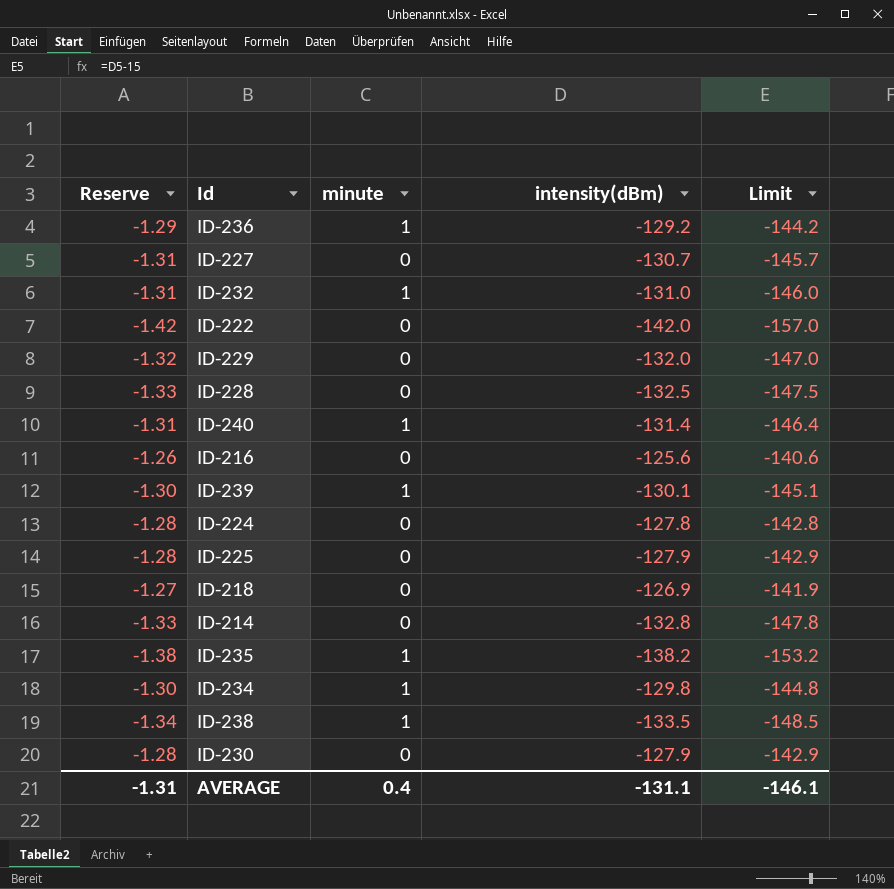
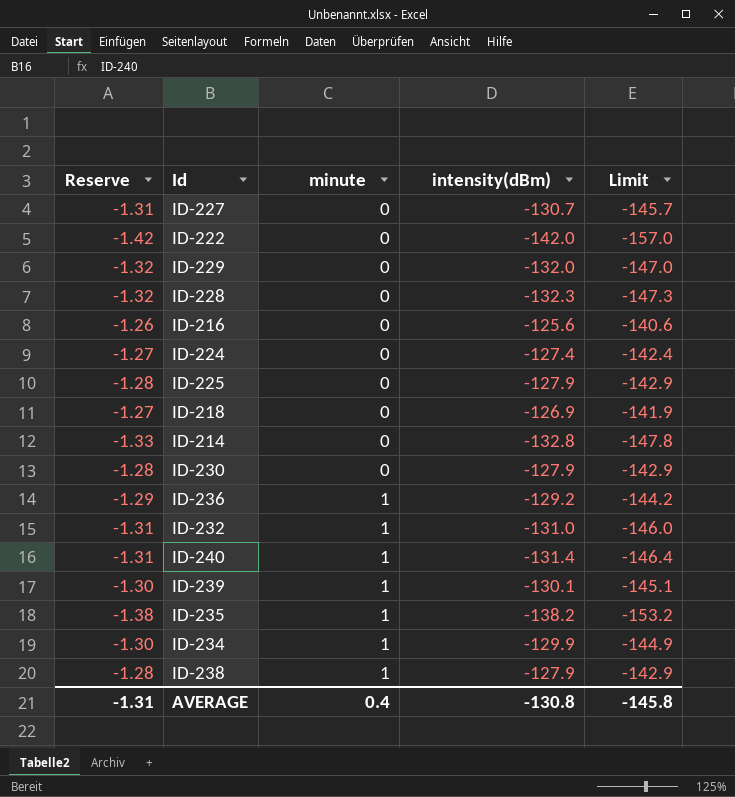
row order: none -> minute ascending
ID-228 | Reserve: -1.33 -> -1.32
ID-228 | intensity(dBm): -132.5 -> -132.3
ID-228 | Limit: -147.5 -> -147.3
ID-224 | Reserve: -1.28 -> -1.27
ID-224 | intensity(dBm): -127.8 -> -127.4
ID-224 | Limit: -142.8 -> -142.4
ID-234 | intensity(dBm): -129.8 -> -129.9
ID-234 | Limit: -144.8 -> -144.9
ID-238 | Reserve: -1.34 -> -1.28
ID-238 | intensity(dBm): -133.5 -> -127.9
ID-238 | Limit: -148.5 -> -142.9
AVERAGE | intensity(dBm): -131.1 -> -130.8
AVERAGE | Limit: -146.1 -> -145.8

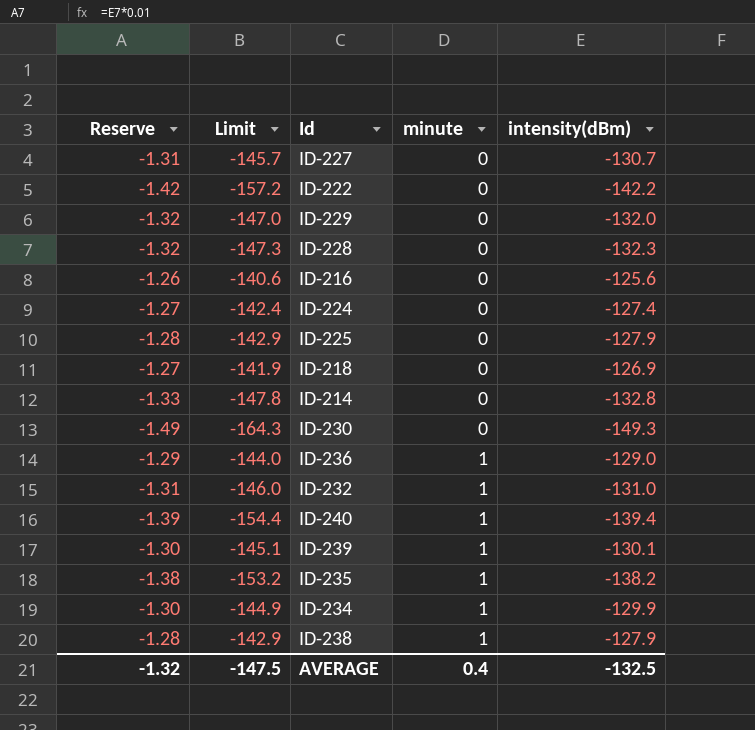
column Limit | position: 5 -> 2
ID-222 | Limit: -157.0 -> -157.2
ID-222 | intensity(dBm): -142.0 -> -142.2
ID-230 | Reserve: -1.28 -> -1.49
ID-230 | Limit: -142.9 -> -164.3
ID-230 | intensity(dBm): -127.9 -> -149.3
ID-236 | Limit: -144.2 -> -144.0
ID-236 | intensity(dBm): -129.2 -> -129.0
ID-240 | Reserve: -1.31 -> -1.39
ID-240 | Limit: -146.4 -> -154.4
ID-240 | intensity(dBm): -131.4 -> -139.4
AVERAGE | Reserve: -1.31 -> -1.32
AVERAGE | Limit: -145.8 -> -147.5
AVERAGE | intensity(dBm): -130.8 -> -132.5

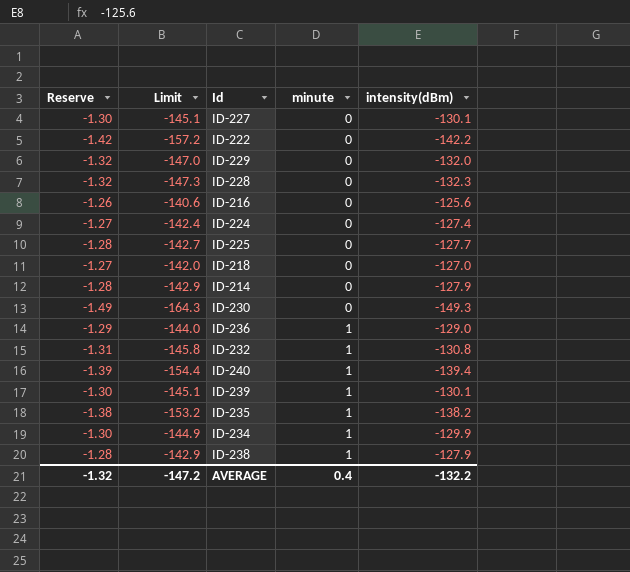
ID-227 | Reserve: -1.31 -> -1.30
ID-227 | Limit: -145.7 -> -145.1
ID-227 | intensity(dBm): -130.7 -> -130.1
ID-225 | Limit: -142.9 -> -142.7
ID-225 | intensity(dBm): -127.9 -> -127.7
ID-218 | Limit: -141.9 -> -142.0
ID-218 | intensity(dBm): -126.9 -> -127.0
ID-214 | Reserve: -1.33 -> -1.28
ID-214 | Limit: -147.8 -> -142.9
ID-214 | intensity(dBm): -132.8 -> -127.9
ID-232 | Limit: -146.0 -> -145.8
ID-232 | intensity(dBm): -131.0 -> -130.8
AVERAGE | Limit: -147.5 -> -147.2
AVERAGE | intensity(dBm): -132.5 -> -132.2

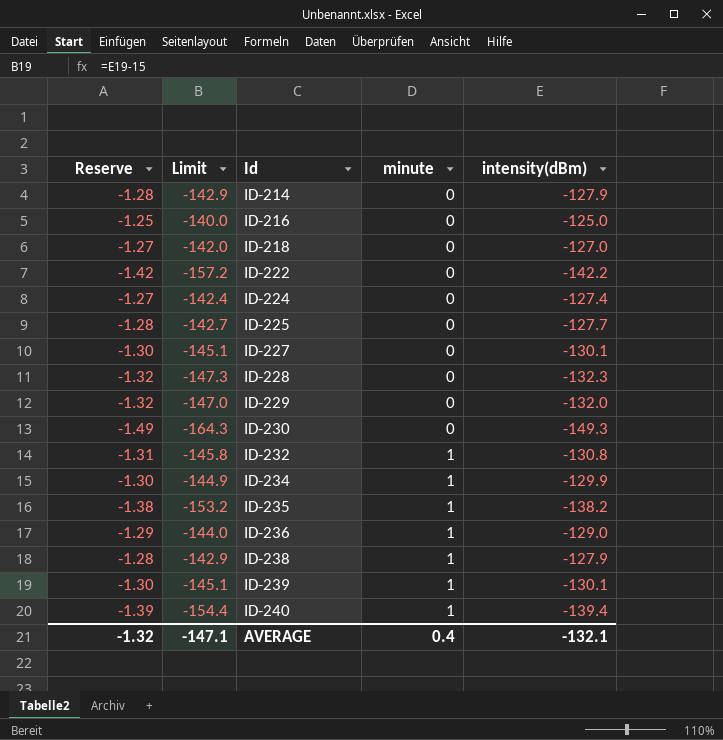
row order: minute ascending -> Id ascending
ID-216 | Reserve: -1.26 -> -1.25
ID-216 | Limit: -140.6 -> -140.0
ID-216 | intensity(dBm): -125.6 -> -125.0
AVERAGE | Limit: -147.2 -> -147.1
AVERAGE | intensity(dBm): -132.2 -> -132.1

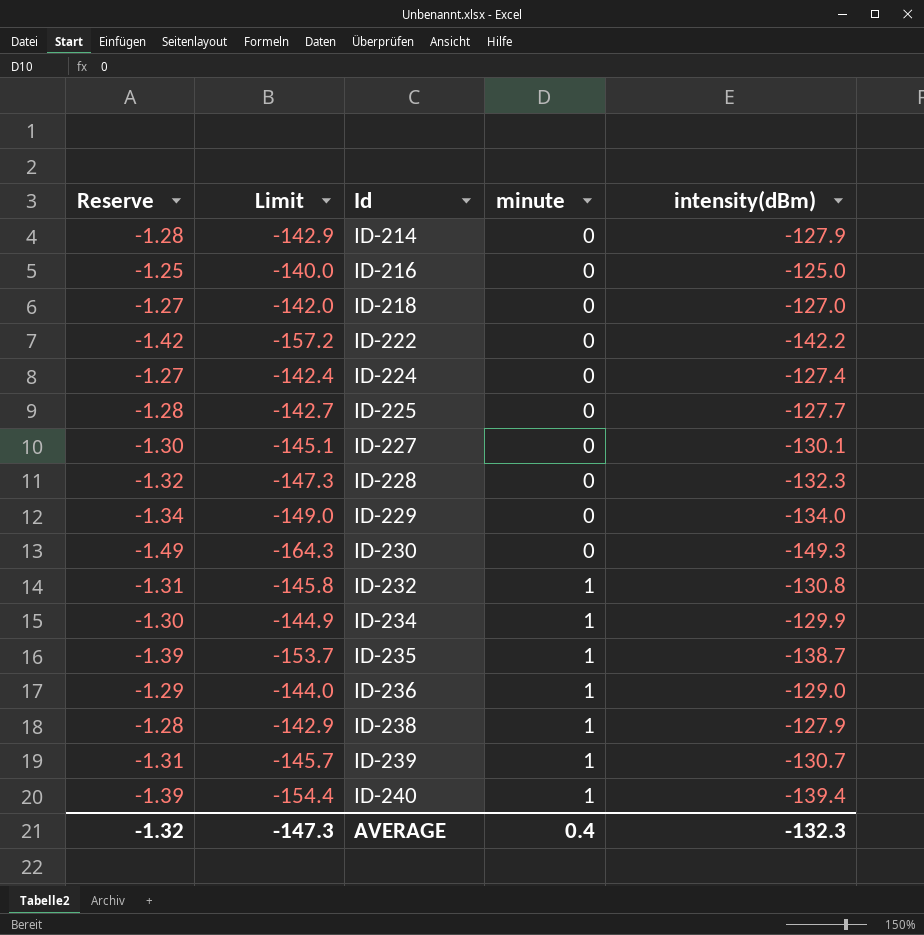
ID-229 | Reserve: -1.32 -> -1.34
ID-229 | Limit: -147.0 -> -149.0
ID-229 | intensity(dBm): -132.0 -> -134.0
ID-235 | Reserve: -1.38 -> -1.39
ID-235 | Limit: -153.2 -> -153.7
ID-235 | intensity(dBm): -138.2 -> -138.7
ID-239 | Reserve: -1.30 -> -1.31
ID-239 | Limit: -145.1 -> -145.7
ID-239 | intensity(dBm): -130.1 -> -130.7
AVERAGE | Limit: -147.1 -> -147.3
AVERAGE | intensity(dBm): -132.1 -> -132.3

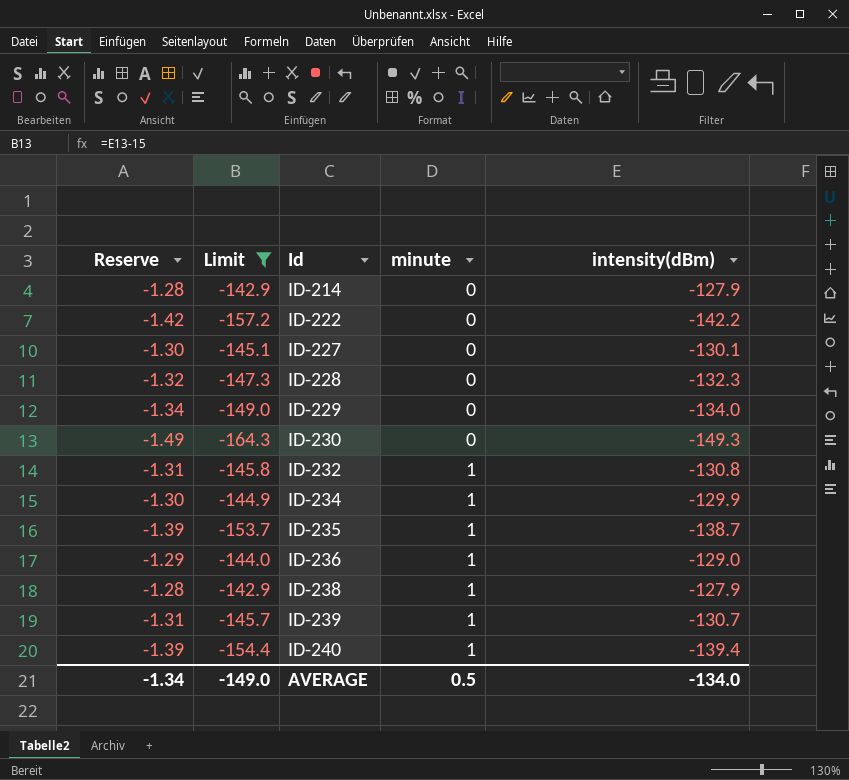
filter: none -> Limit <= -142.9
AVERAGE | Reserve: -1.32 -> -1.34
AVERAGE | Limit: -147.3 -> -149.0
AVERAGE | minute: 0.4 -> 0.5
AVERAGE | intensity(dBm): -132.3 -> -134.0

